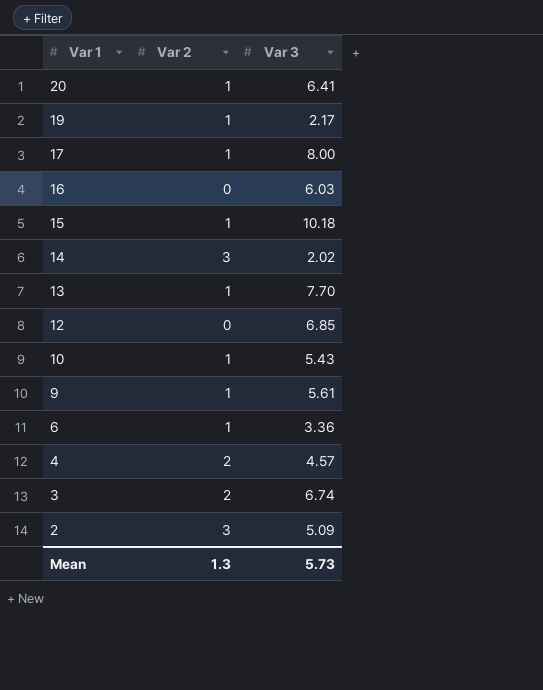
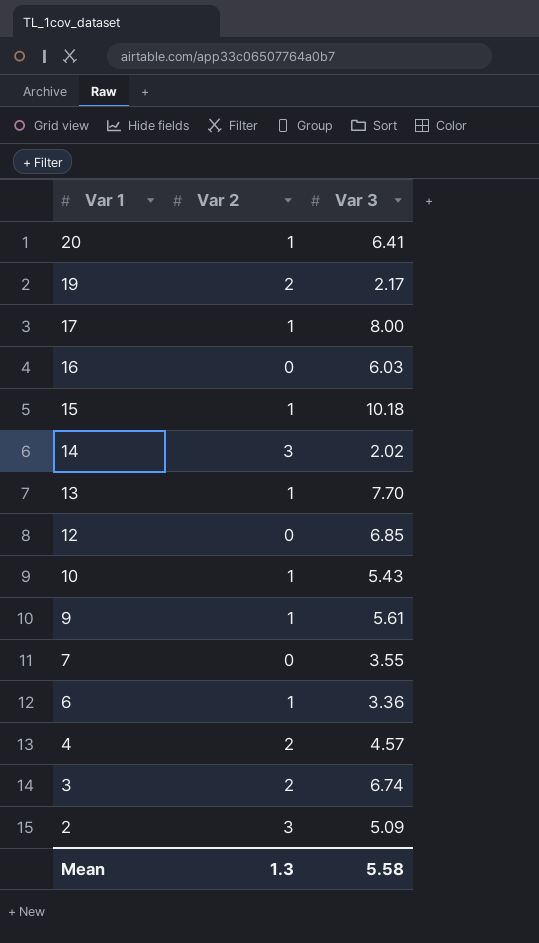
19 | Var 2: 1 -> 2
row 7: none -> 0 | 3.55
Mean | Var 3: 5.73 -> 5.58

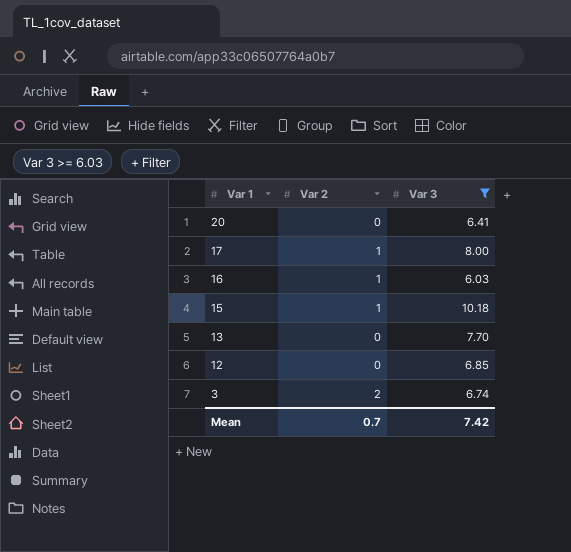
filter: none -> Var 3 >= 6.03
20 | Var 2: 1 -> 0
16 | Var 2: 0 -> 1
13 | Var 2: 1 -> 0
Mean | Var 2: 1.3 -> 0.7
Mean | Var 3: 5.58 -> 7.42

